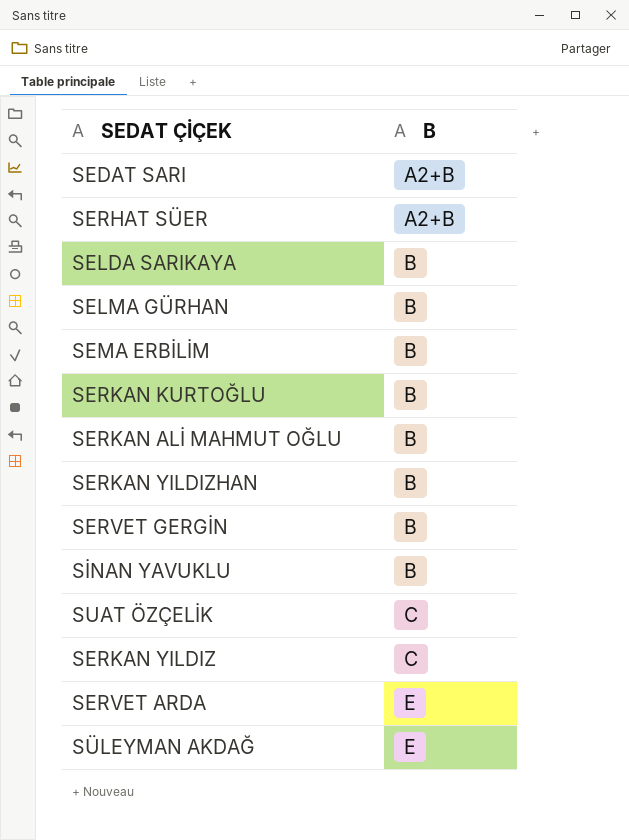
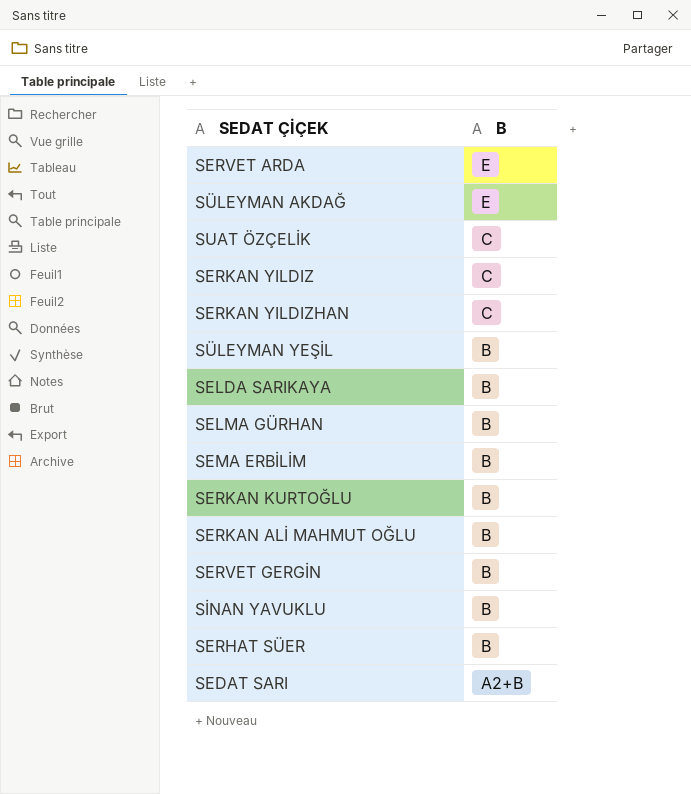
row order: B ascending -> B descending
SERKAN YILDIZHAN | B: B -> C
row SÜLEYMAN YEŞİL: none -> B
SERHAT SÜER | B: A2+B -> B

